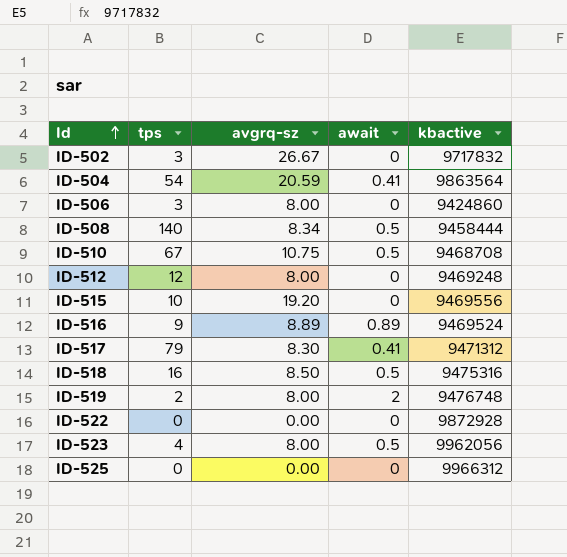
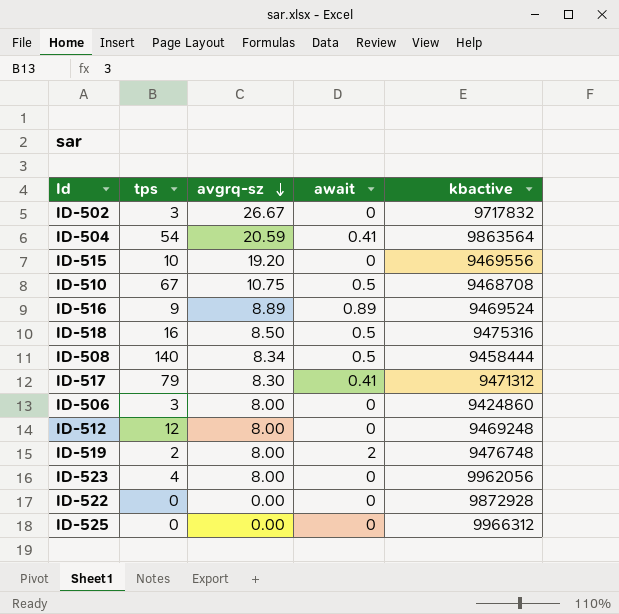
row order: Id ascending -> avgrq-sz descending
ID-523 | await: 0.5 -> 0

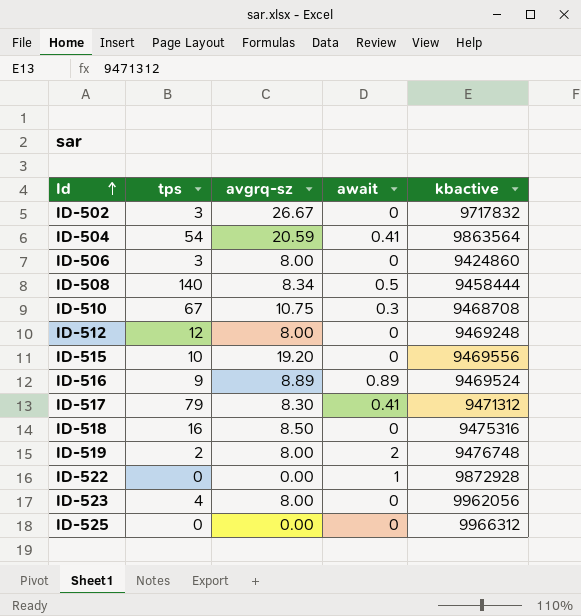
row order: avgrq-sz descending -> Id ascending
ID-510 | await: 0.5 -> 0.3
ID-518 | await: 0.5 -> 0
ID-522 | await: 0 -> 1

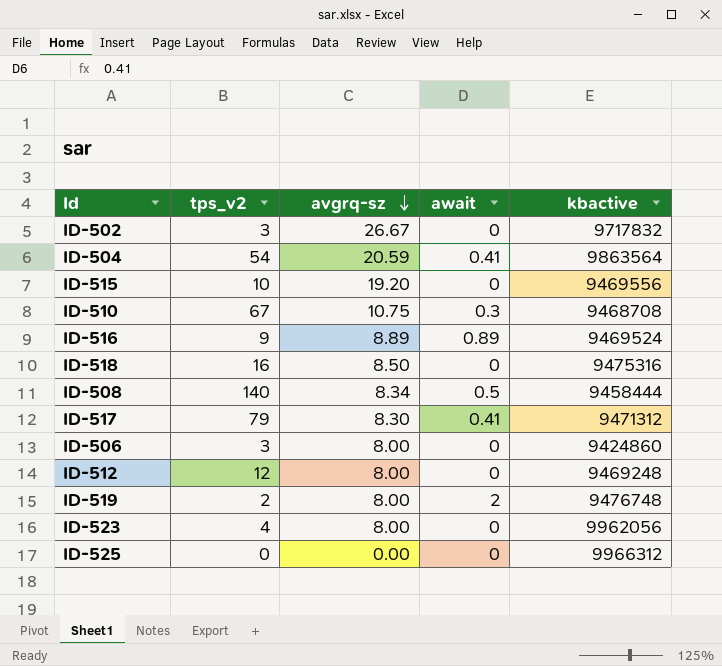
row order: Id ascending -> avgrq-sz descending
column name: tps -> tps_v2
row ID-522: 0 | 0.00 | 1 | 9872928 -> none

